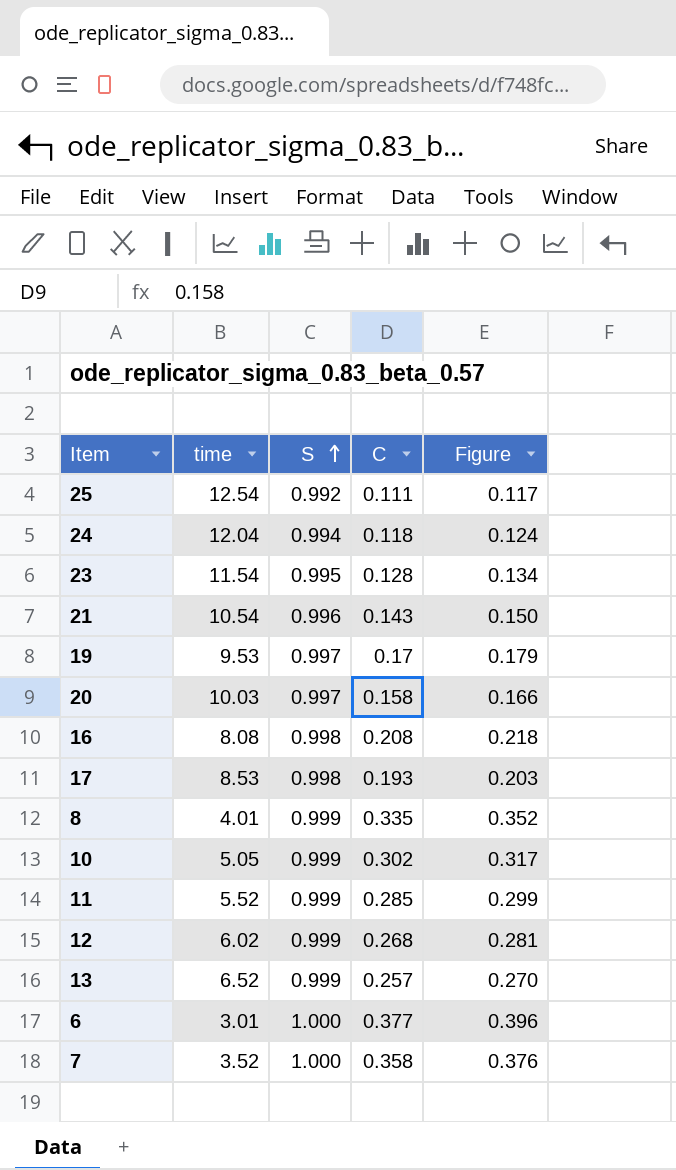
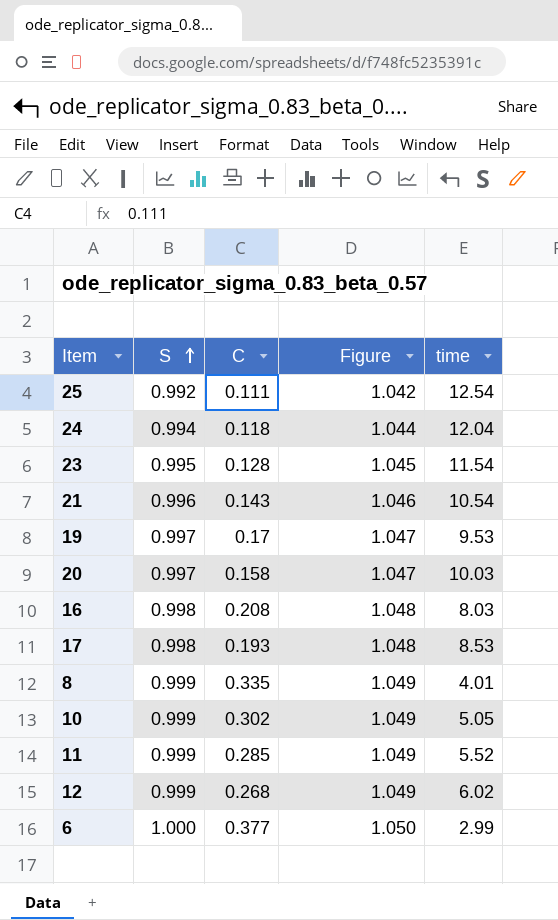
column Figure | formula: [C] * 1.05 -> [S] * 1.05
column time | position: 2 -> 5
row 13: 6.52 | 0.999 | 0.257 | 0.270 -> none
row 7: 3.52 | 1.000 | 0.358 | 0.376 -> none
16 | time: 8.08 -> 8.03
6 | time: 3.01 -> 2.99

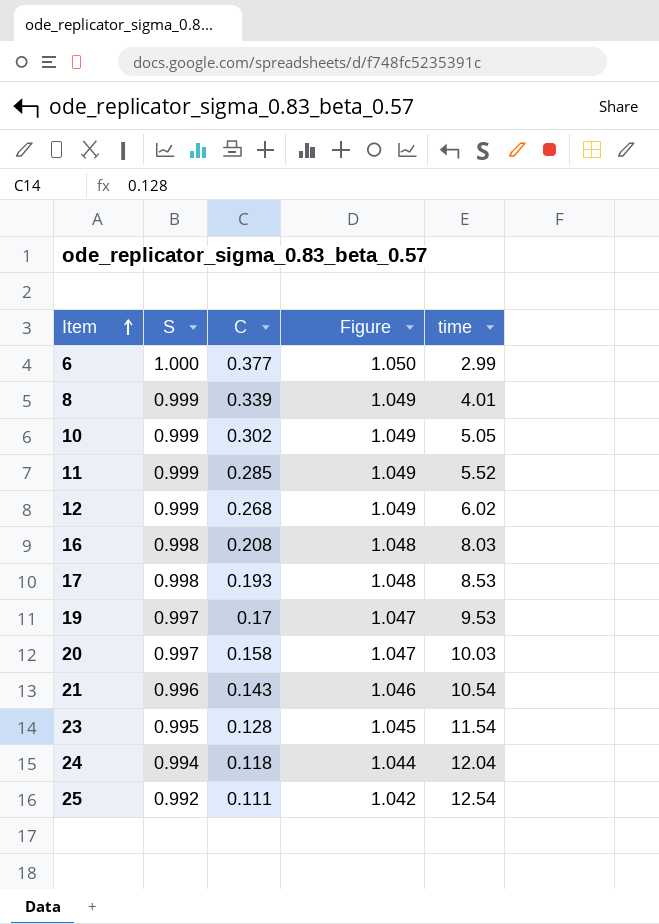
row order: S ascending -> Item ascending
8 | C: 0.335 -> 0.339

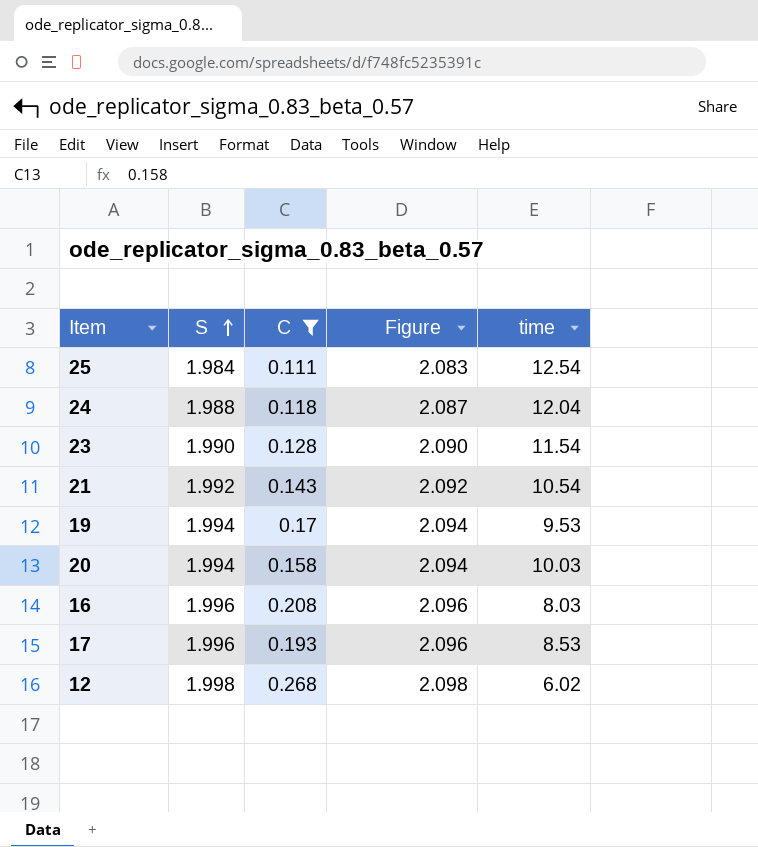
filter: none -> C <= 0.268
row order: Item ascending -> S ascending
25 | S: 0.992 -> 1.984
25 | Figure: 1.042 -> 2.083
24 | S: 0.994 -> 1.988
24 | Figure: 1.044 -> 2.087
23 | S: 0.995 -> 1.990
23 | Figure: 1.045 -> 2.090
21 | S: 0.996 -> 1.992
21 | Figure: 1.046 -> 2.092
19 | S: 0.997 -> 1.994
19 | Figure: 1.047 -> 2.094
20 | S: 0.997 -> 1.994
20 | Figure: 1.047 -> 2.094
16 | S: 0.998 -> 1.996
16 | Figure: 1.048 -> 2.096
17 | S: 0.998 -> 1.996
17 | Figure: 1.048 -> 2.096
12 | S: 0.999 -> 1.998
12 | Figure: 1.049 -> 2.098

